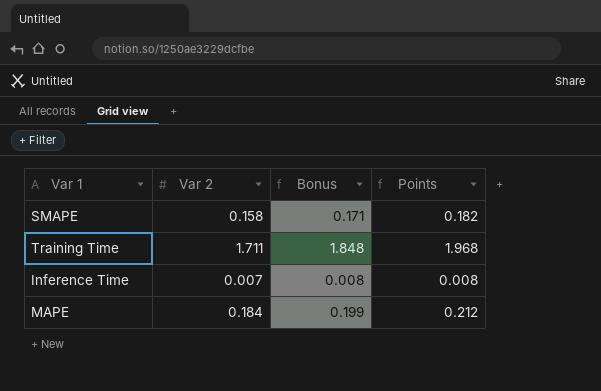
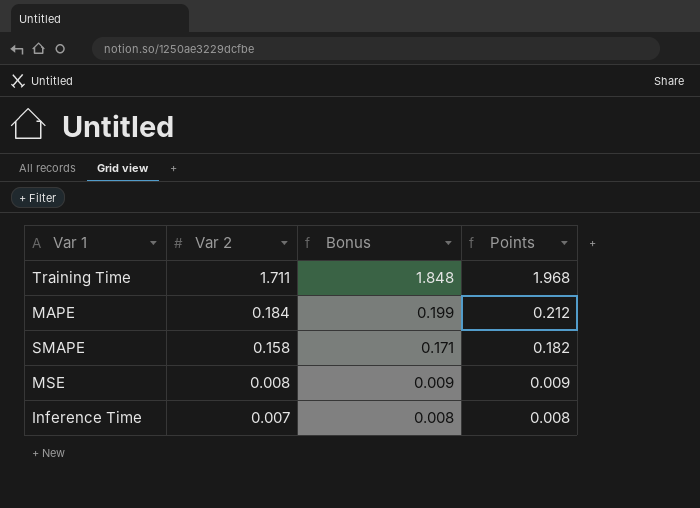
row order: none -> Var 2 descending
row MSE: none -> 0.008 | 0.009 | 0.009

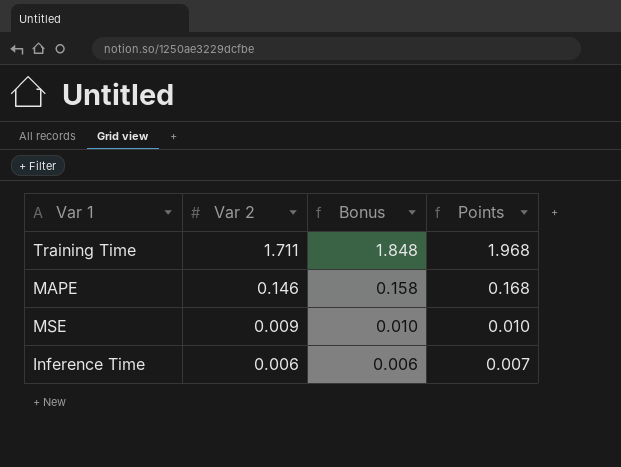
row SMAPE: 0.158 | 0.171 | 0.182 -> none
MAPE | Var 2: 0.184 -> 0.146
MAPE | Bonus: 0.199 -> 0.158
MAPE | Points: 0.212 -> 0.168
MSE | Var 2: 0.008 -> 0.009
MSE | Bonus: 0.009 -> 0.010
MSE | Points: 0.009 -> 0.010
Inference Time | Var 2: 0.007 -> 0.006
Inference Time | Bonus: 0.008 -> 0.006
Inference Time | Points: 0.008 -> 0.007

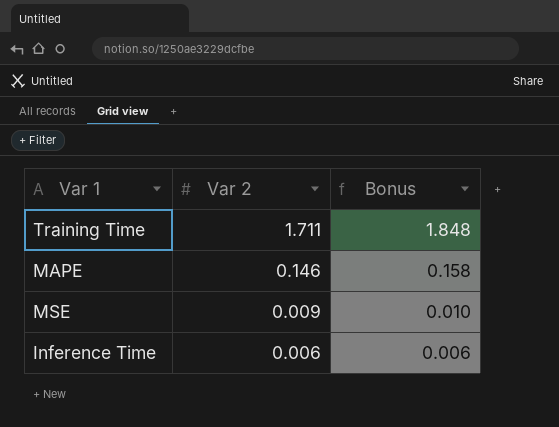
column Points | formula: [Var 2] * 1.15 -> none

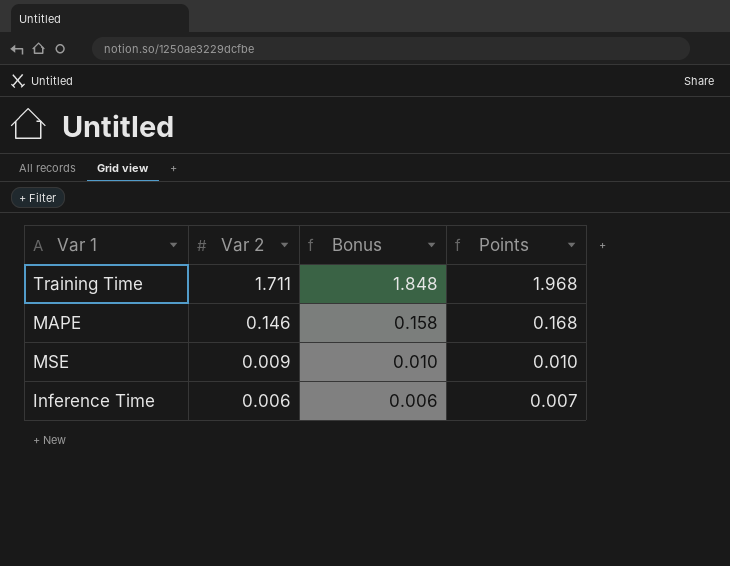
column Points | formula: none -> [Var 2] * 1.15

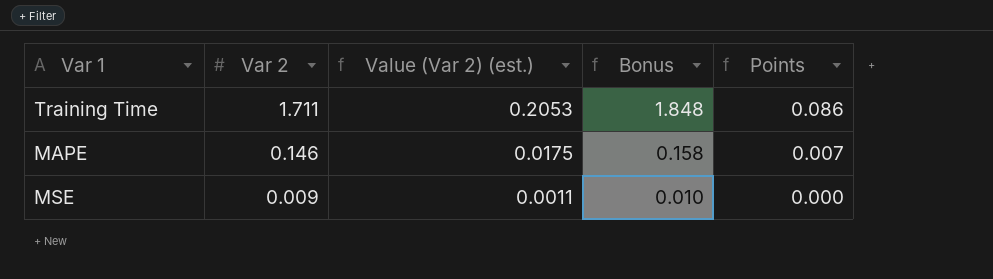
column Value (Var 2) (est.) | formula: none -> [Var 2] * 0.12
column Points | formula: [Var 2] * 1.15 -> [Var 2] * 0.05
row Inference Time: 0.006 | 0.006 | 0.007 -> none

